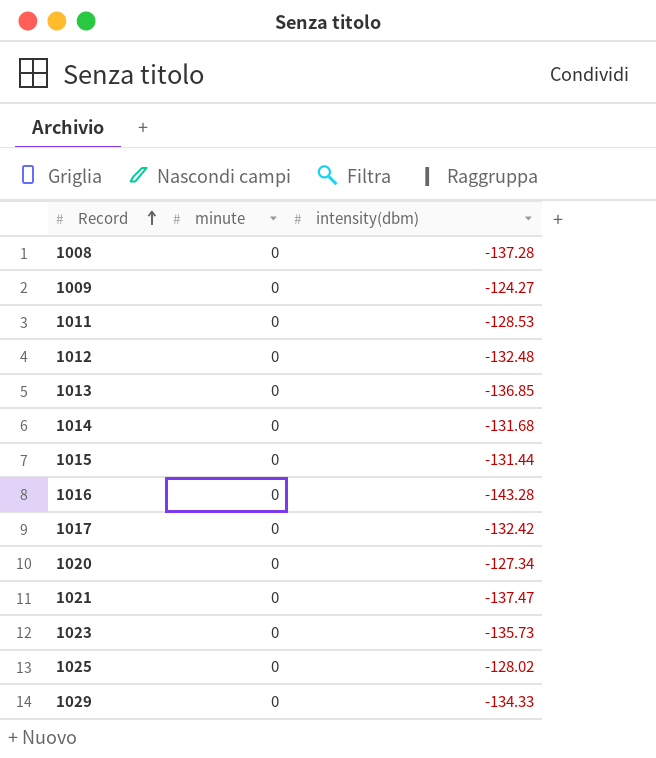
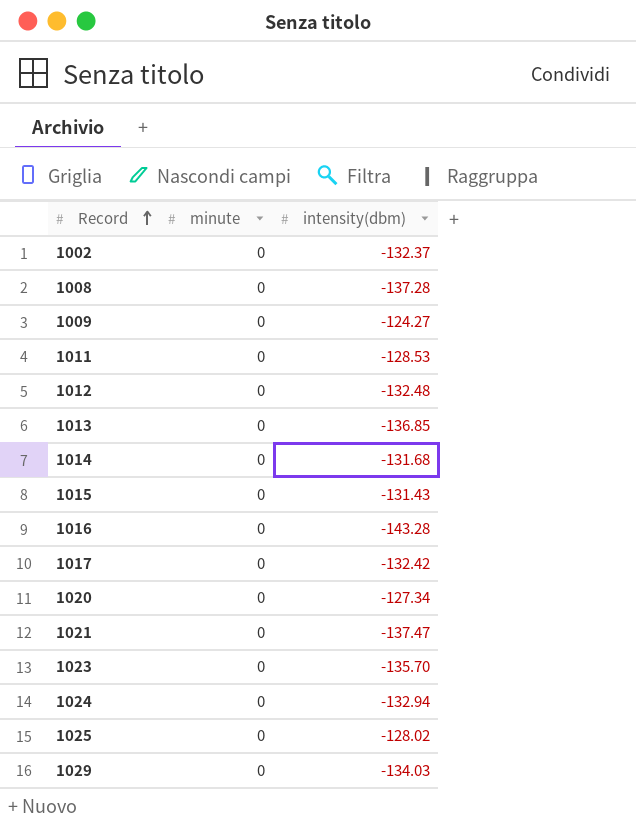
row 1002: none -> 0 | -132.37
1015 | intensity(dbm): -131.44 -> -131.43
1023 | intensity(dbm): -135.73 -> -135.70
row 1024: none -> 0 | -132.94
1029 | intensity(dbm): -134.33 -> -134.03

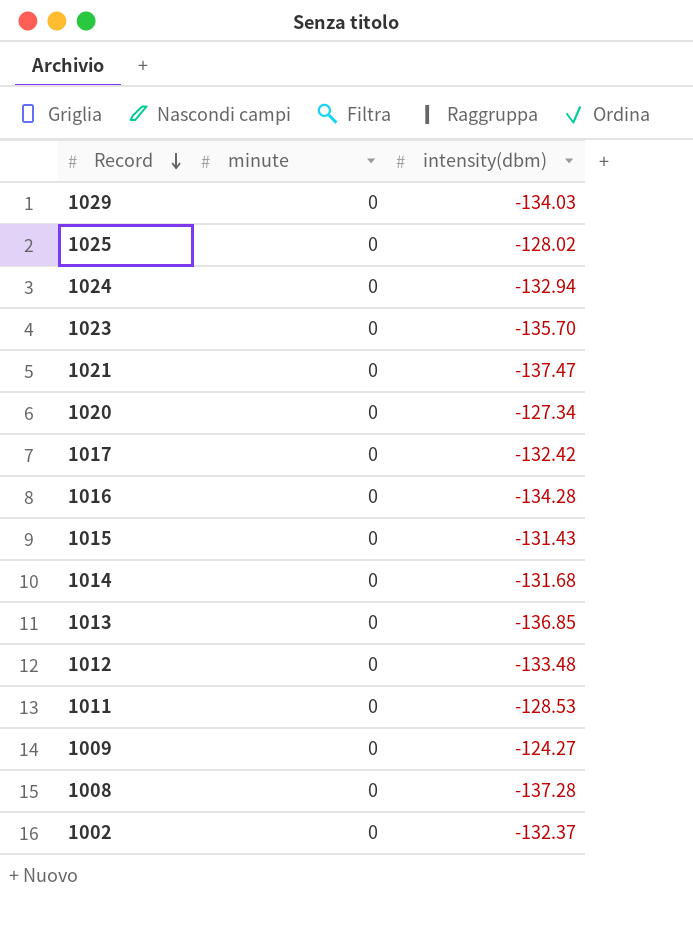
row order: Record ascending -> Record descending
1016 | intensity(dbm): -143.28 -> -134.28
1012 | intensity(dbm): -132.48 -> -133.48

